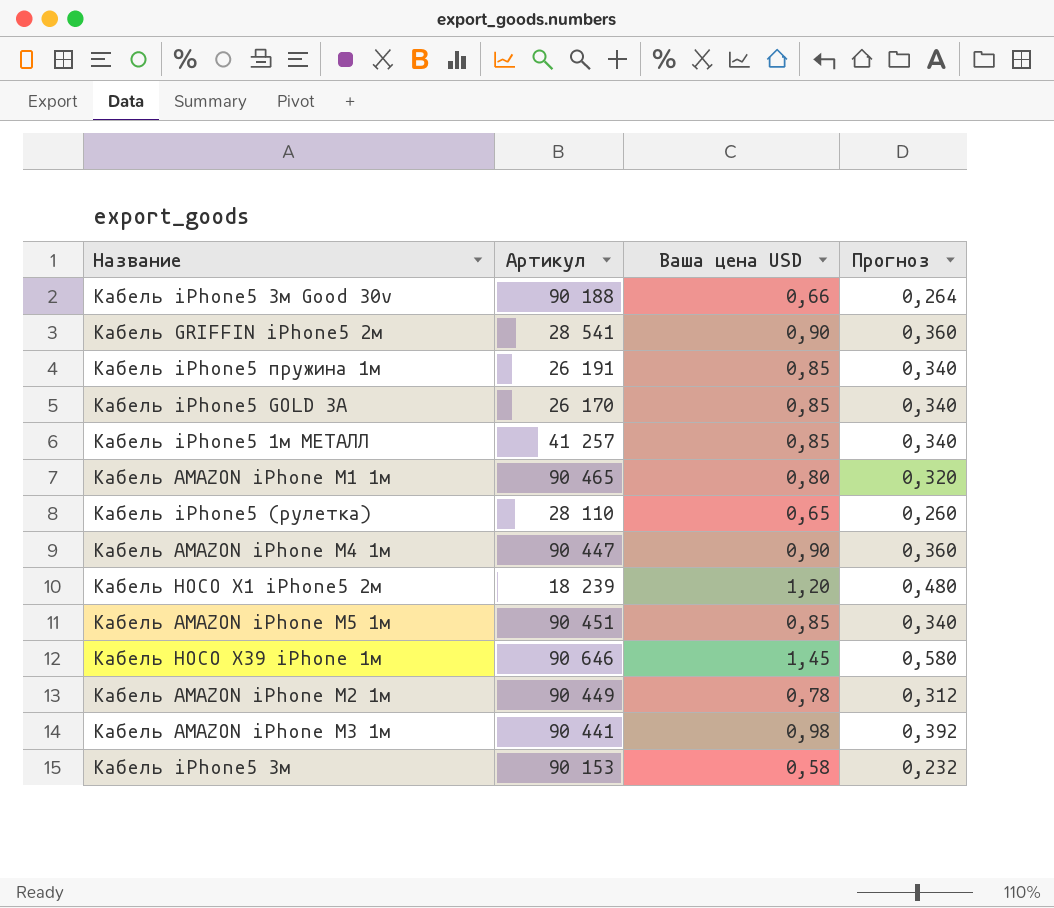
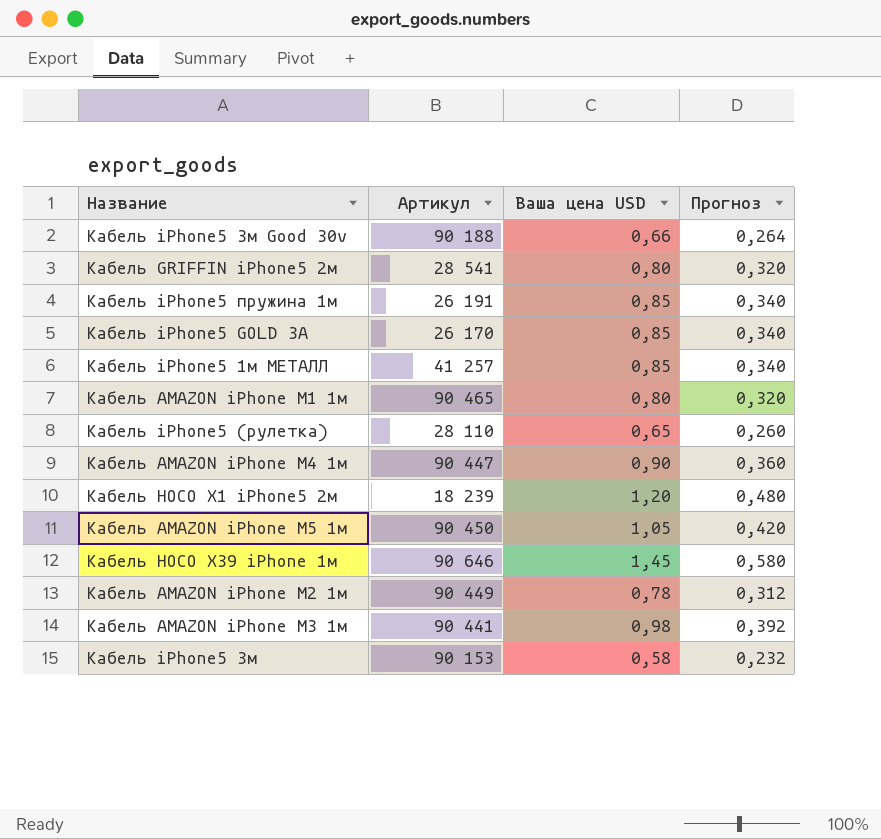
Кабель GRIFFIN iPhone5 2м | Ваша цена USD: 0,90 -> 0,80
Кабель GRIFFIN iPhone5 2м | Прогноз: 0,360 -> 0,320
Кабель AMAZON iPhone M5 1м | Артикул: 90 451 -> 90 450
Кабель AMAZON iPhone M5 1м | Ваша цена USD: 0,85 -> 1,05
Кабель AMAZON iPhone M5 1м | Прогноз: 0,340 -> 0,420

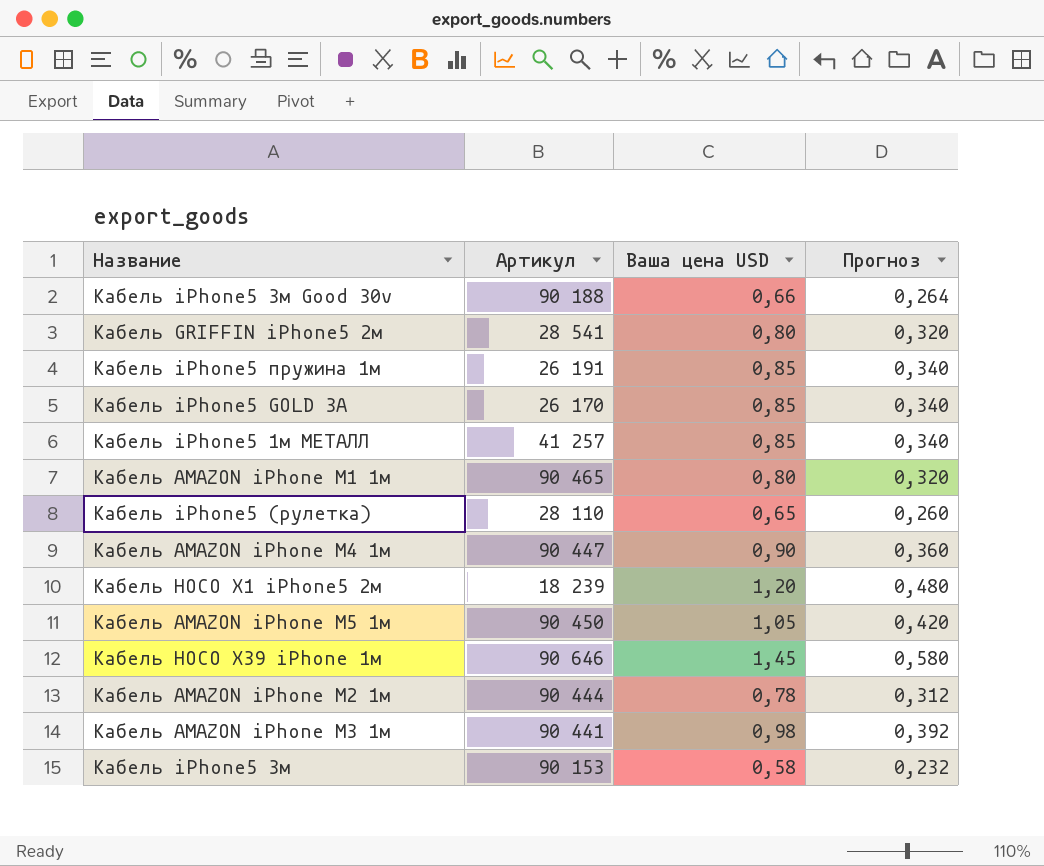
Кабель AMAZON iPhone M2 1м | Артикул: 90 449 -> 90 444

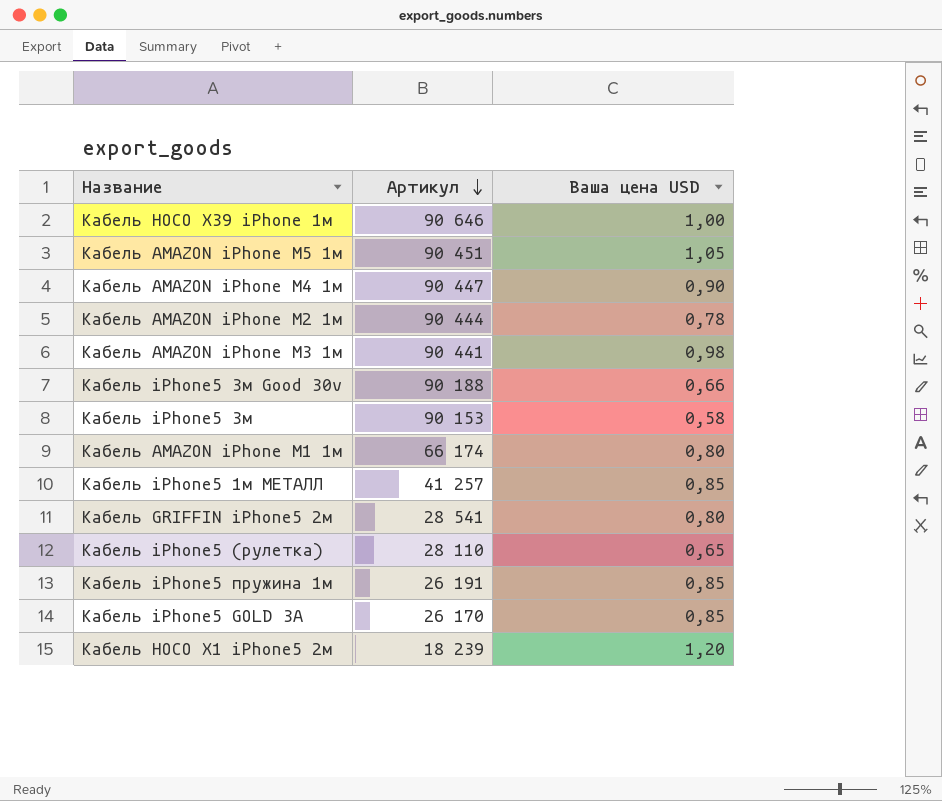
row order: none -> Артикул descending
column Прогноз | formula: [Ваша цена USD] * 0,4 -> none
Кабель HOCO X39 iPhone 1м | Ваша цена USD: 1,45 -> 1,00
Кабель AMAZON iPhone M5 1м | Артикул: 90 450 -> 90 451
Кабель AMAZON iPhone M1 1м | Артикул: 90 465 -> 66 174

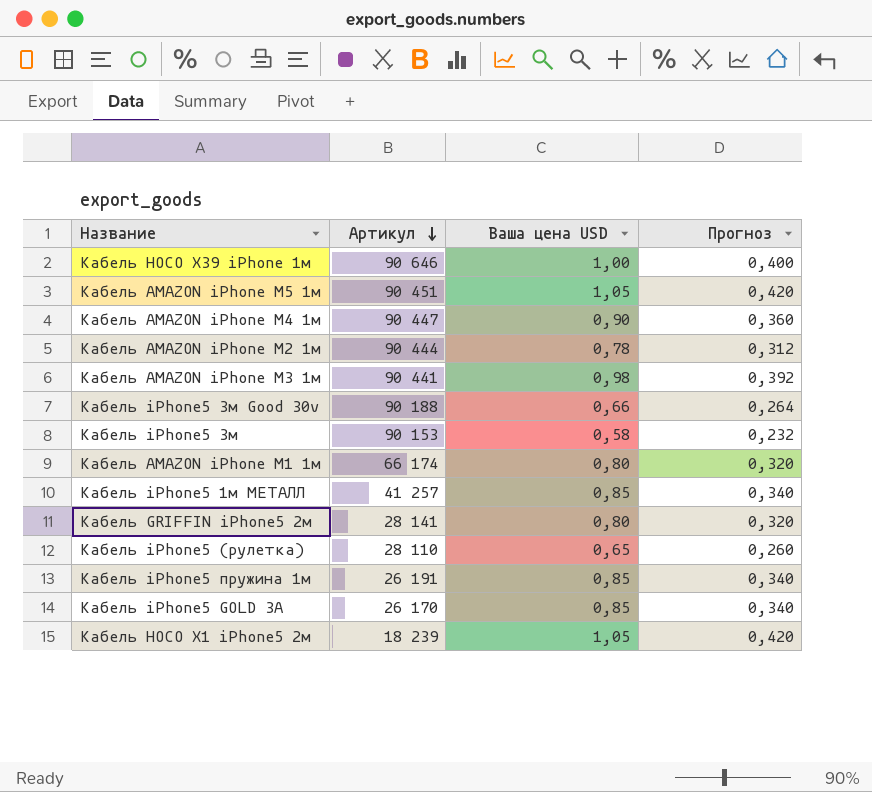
column Прогноз | formula: none -> [Ваша цена USD] * 0,4
Кабель GRIFFIN iPhone5 2м | Артикул: 28 541 -> 28 141
Кабель HOCO X1 iPhone5 2м | Ваша цена USD: 1,20 -> 1,05

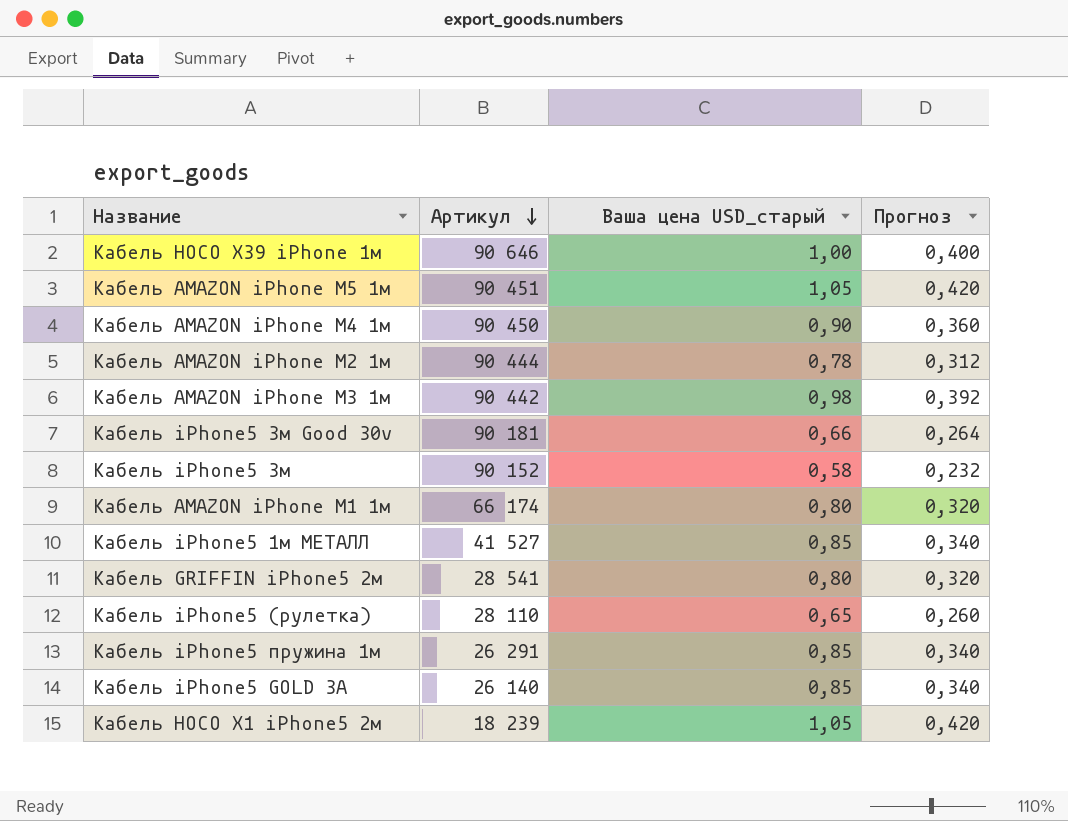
column name: Ваша цена USD -> Ваша цена USD_старый
Кабель AMAZON iPhone M4 1м | Артикул: 90 447 -> 90 450
Кабель AMAZON iPhone M3 1м | Артикул: 90 441 -> 90 442
Кабель iPhone5 3м Good 30v | Артикул: 90 188 -> 90 181
Кабель iPhone5 3м | Артикул: 90 153 -> 90 152
Кабель iPhone5 1м МЕТАЛЛ | Артикул: 41 257 -> 41 527
Кабель GRIFFIN iPhone5 2м | Артикул: 28 141 -> 28 541
Кабель iPhone5 пружина 1м | Артикул: 26 191 -> 26 291
Кабель iPhone5 GOLD 3A | Артикул: 26 170 -> 26 140

